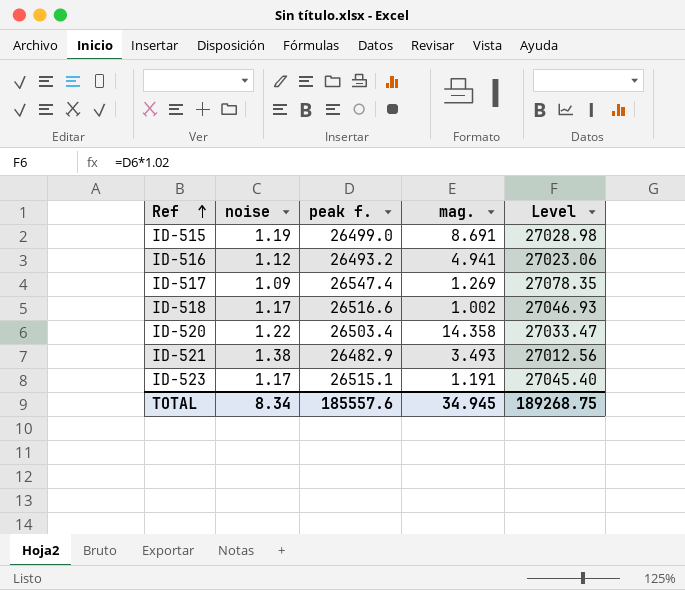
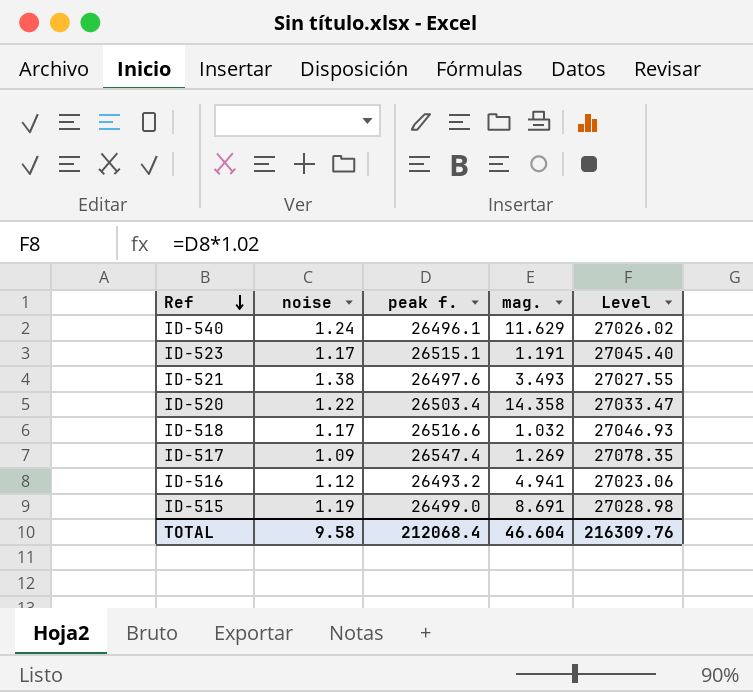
row order: Ref ascending -> Ref descending
row ID-540: none -> 1.24 | 26496.1 | 11.629 | 27026.02
ID-521 | peak f.: 26482.9 -> 26497.6
ID-521 | Level: 27012.56 -> 27027.55
ID-518 | mag.: 1.002 -> 1.032
TOTAL | noise: 8.34 -> 9.58
TOTAL | peak f.: 185557.6 -> 212068.4
TOTAL | mag.: 34.945 -> 46.604
TOTAL | Level: 189268.75 -> 216309.76

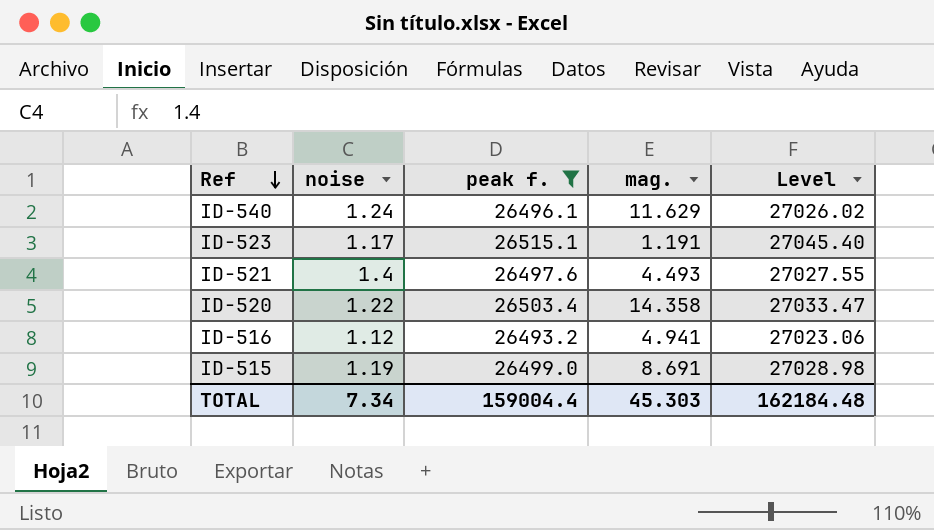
filter: none -> peak f. <= 26515.1
ID-521 | noise: 1.38 -> 1.4
ID-521 | mag.: 3.493 -> 4.493
TOTAL | noise: 9.58 -> 7.34
TOTAL | peak f.: 212068.4 -> 159004.4
TOTAL | mag.: 46.604 -> 45.303
TOTAL | Level: 216309.76 -> 162184.48

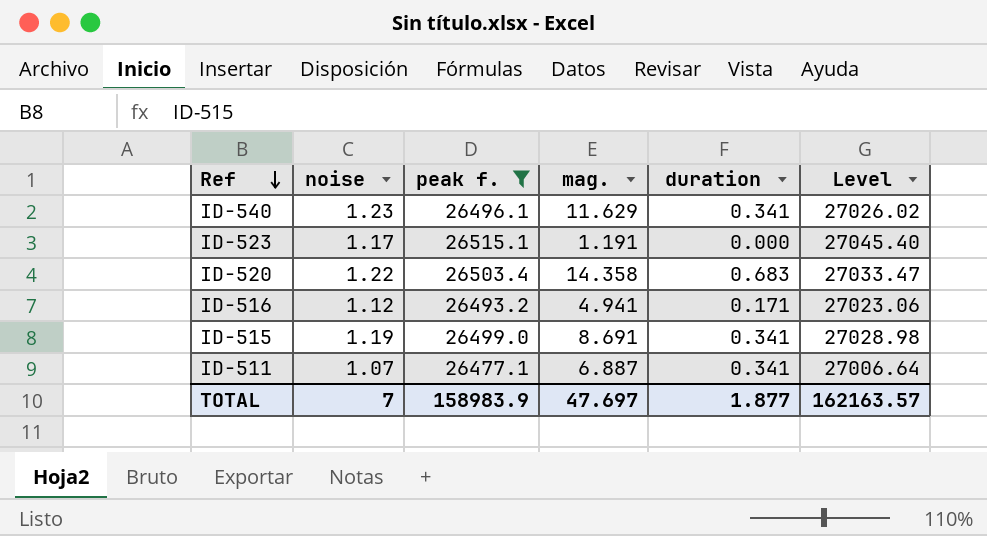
column duration | position: none -> 5
row ID-521: 1.4 | 26497.6 | 4.493 | 27027.55 -> none
ID-540 | noise: 1.24 -> 1.23
row ID-511: none -> 1.07 | 26477.1 | 6.887 | 0.341 | 27006.64
TOTAL | noise: 7.34 -> 7
TOTAL | peak f.: 159004.4 -> 158983.9
TOTAL | mag.: 45.303 -> 47.697
TOTAL | Level: 162184.48 -> 162163.57

